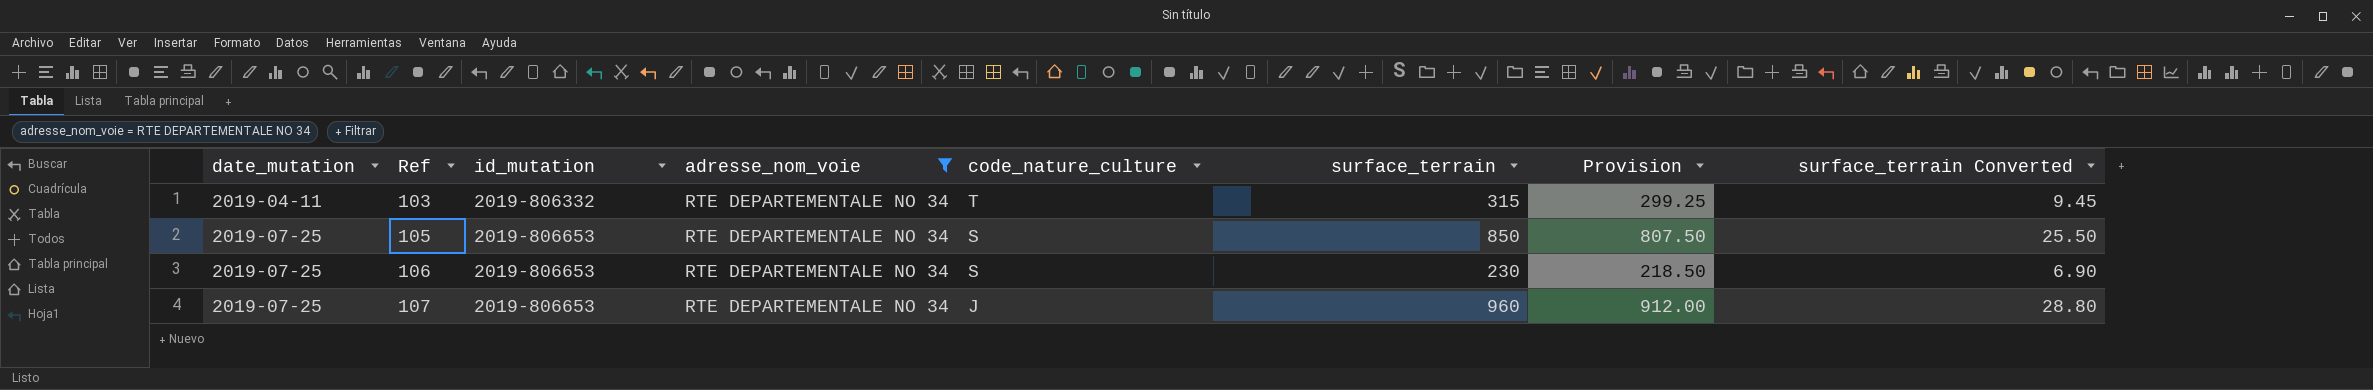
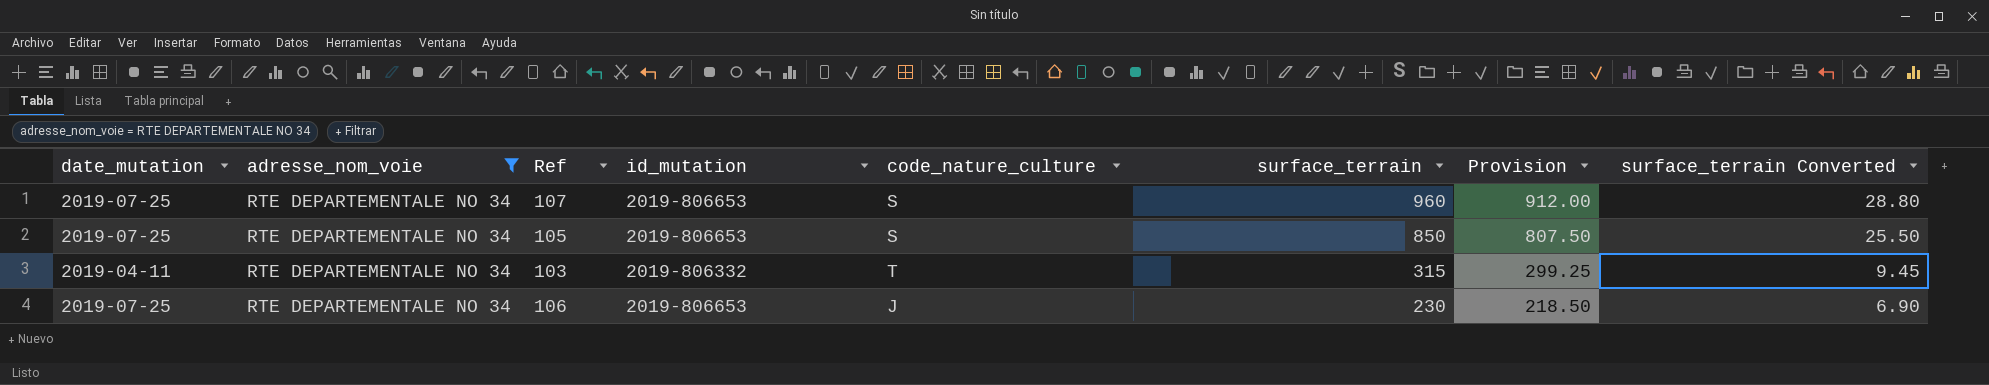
row order: date_mutation ascending -> surface_terrain descending
column adresse_nom_voie | position: 4 -> 2
107 | code_nature_culture: J -> S
106 | code_nature_culture: S -> J

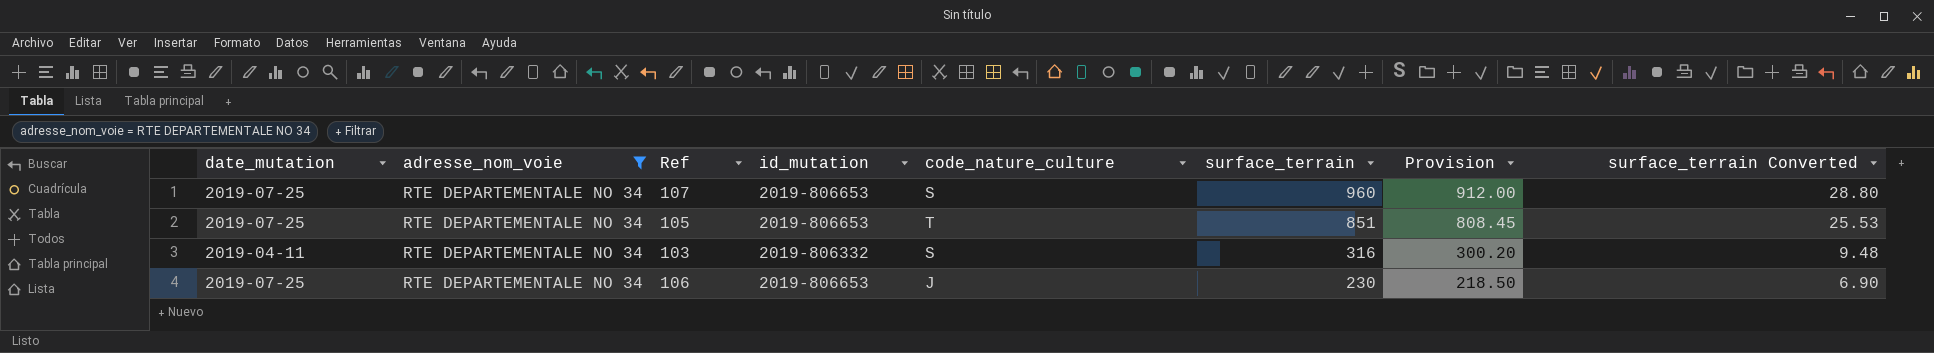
105 | code_nature_culture: S -> T
105 | surface_terrain: 850 -> 851
105 | Provision: 807.50 -> 808.45
105 | surface_terrain Converted: 25.50 -> 25.53
103 | code_nature_culture: T -> S
103 | surface_terrain: 315 -> 316
103 | Provision: 299.25 -> 300.20
103 | surface_terrain Converted: 9.45 -> 9.48

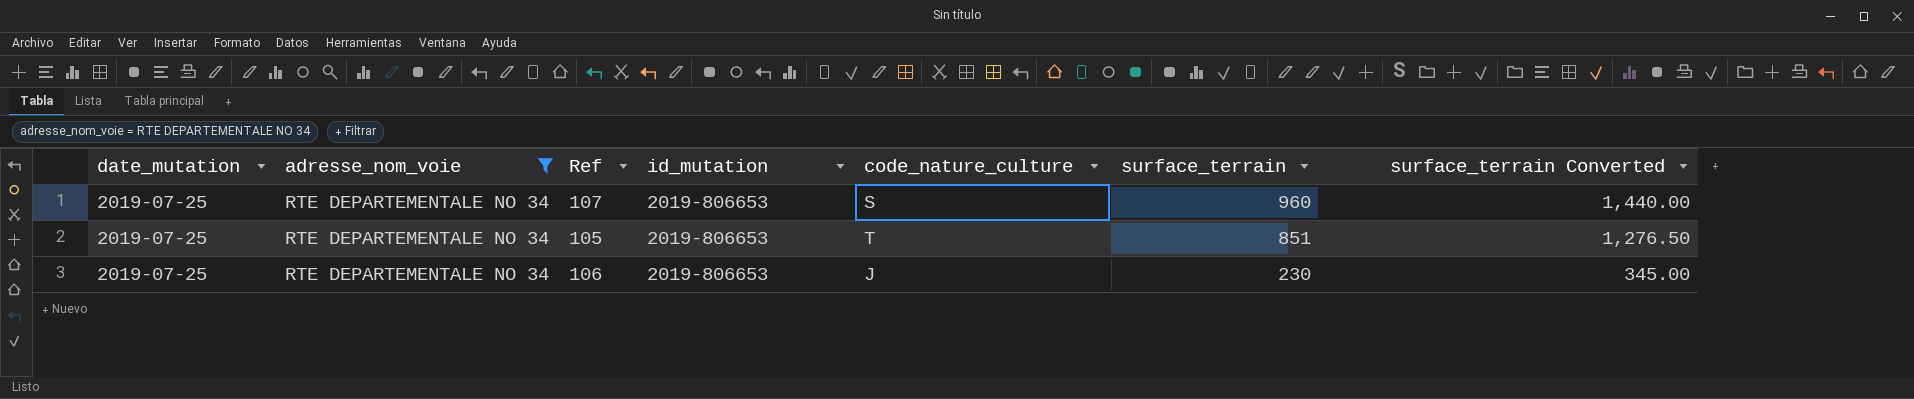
column Provision | formula: [surface_terrain] * 0.95 -> none
column surface_terrain Converted | formula: [surface_terrain] * 0.03 -> [surface_terrain] * 1.5
row 103: 2019-04-11 | RTE DEPARTEMENTALE NO 34 | 2019-806332 | S | 316 | 300.20 | 9.48 -> none

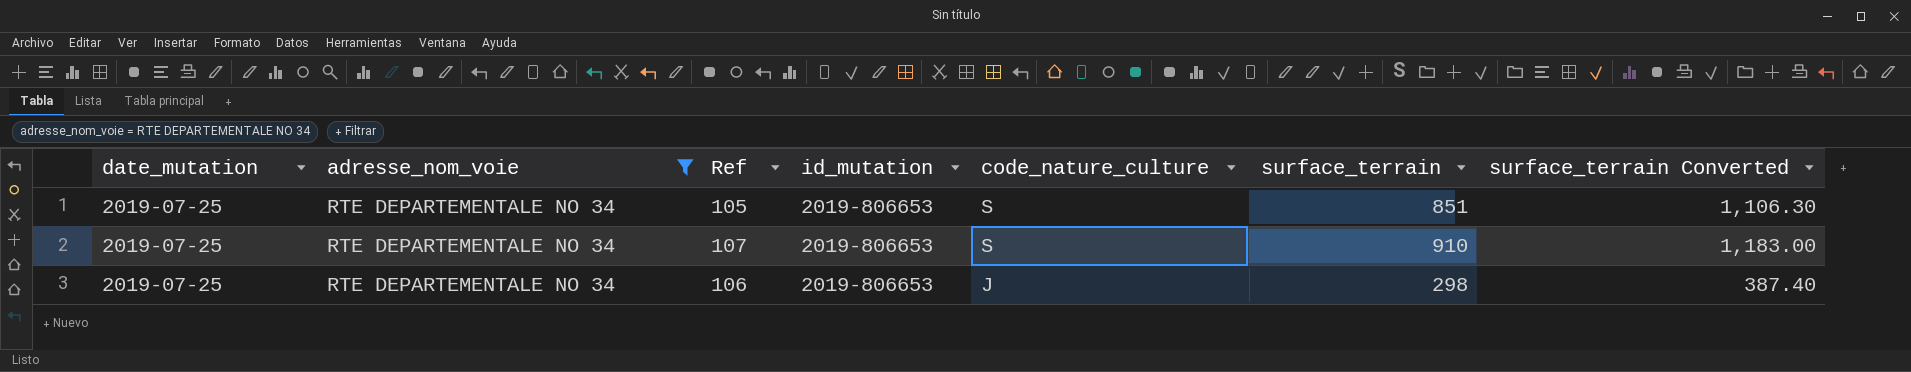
row order: surface_terrain descending -> code_nature_culture descending
column surface_terrain Converted | formula: [surface_terrain] * 1.5 -> [surface_terrain] * 1.3
105 | code_nature_culture: T -> S
107 | surface_terrain: 960 -> 910
106 | surface_terrain: 230 -> 298

